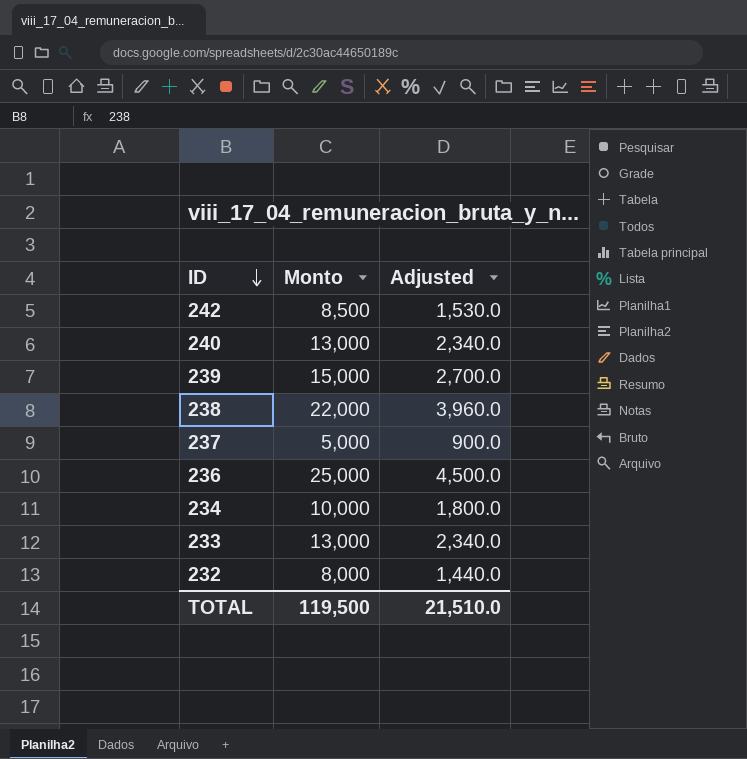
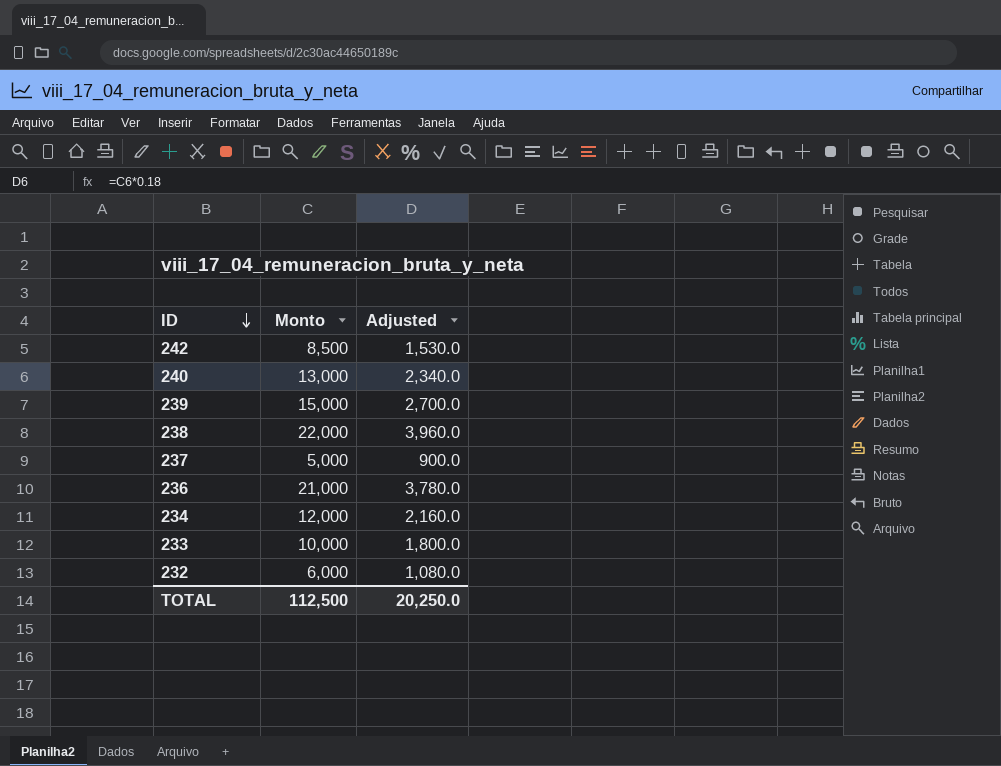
236 | Monto: 25,000 -> 21,000
236 | Adjusted: 4,500.0 -> 3,780.0
234 | Monto: 10,000 -> 12,000
234 | Adjusted: 1,800.0 -> 2,160.0
233 | Monto: 13,000 -> 10,000
233 | Adjusted: 2,340.0 -> 1,800.0
232 | Monto: 8,000 -> 6,000
232 | Adjusted: 1,440.0 -> 1,080.0
TOTAL | Monto: 119,500 -> 112,500
TOTAL | Adjusted: 21,510.0 -> 20,250.0

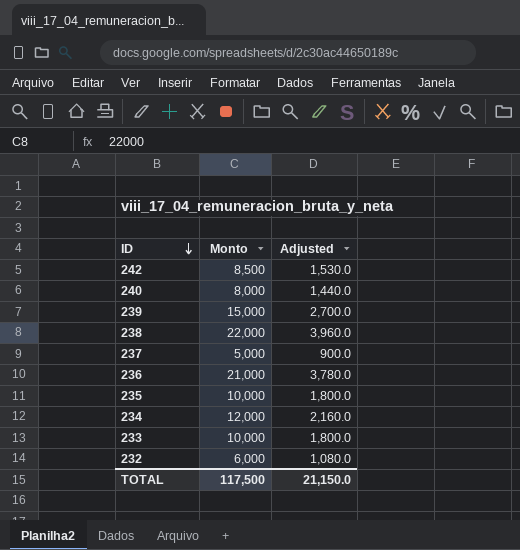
240 | Monto: 13,000 -> 8,000
240 | Adjusted: 2,340.0 -> 1,440.0
row 235: none -> 10,000 | 1,800.0
TOTAL | Monto: 112,500 -> 117,500
TOTAL | Adjusted: 20,250.0 -> 21,150.0

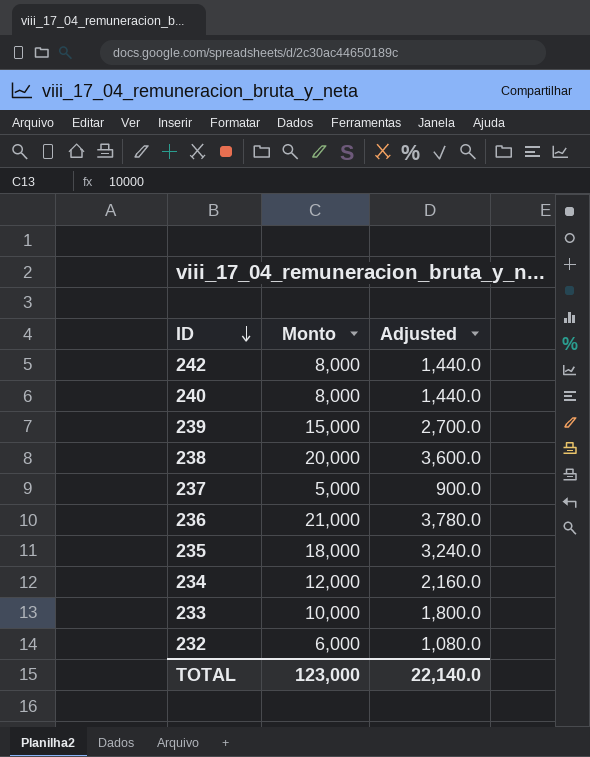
242 | Monto: 8,500 -> 8,000
242 | Adjusted: 1,530.0 -> 1,440.0
238 | Monto: 22,000 -> 20,000
238 | Adjusted: 3,960.0 -> 3,600.0
235 | Monto: 10,000 -> 18,000
235 | Adjusted: 1,800.0 -> 3,240.0
TOTAL | Monto: 117,500 -> 123,000
TOTAL | Adjusted: 21,150.0 -> 22,140.0

